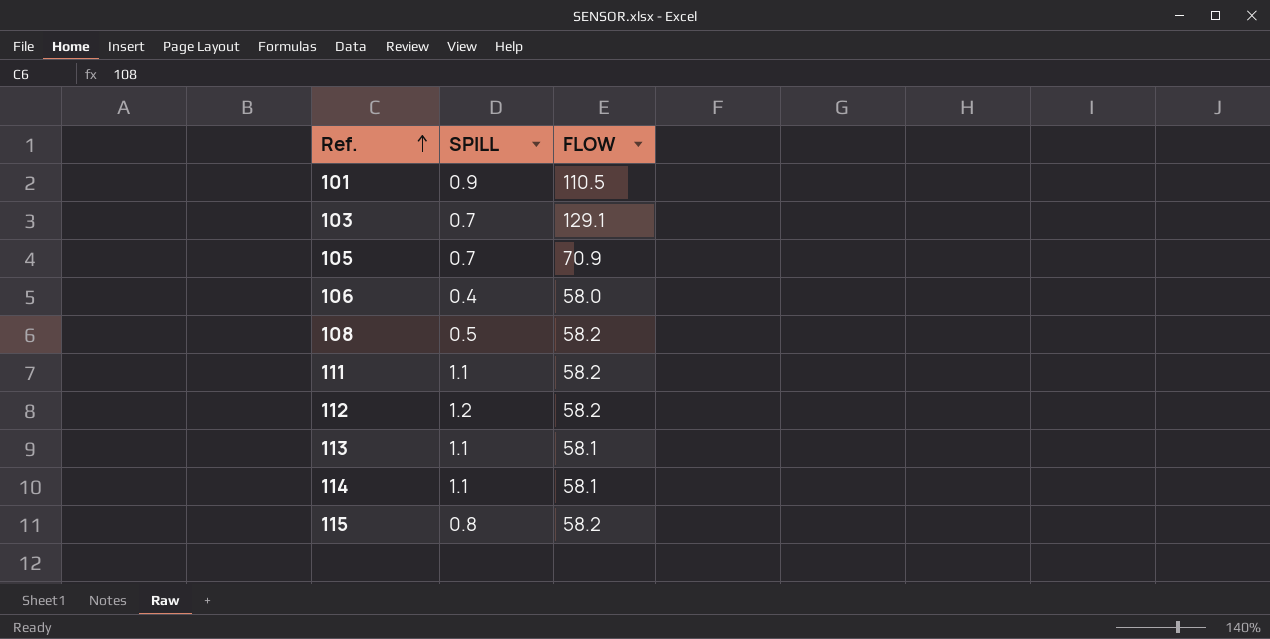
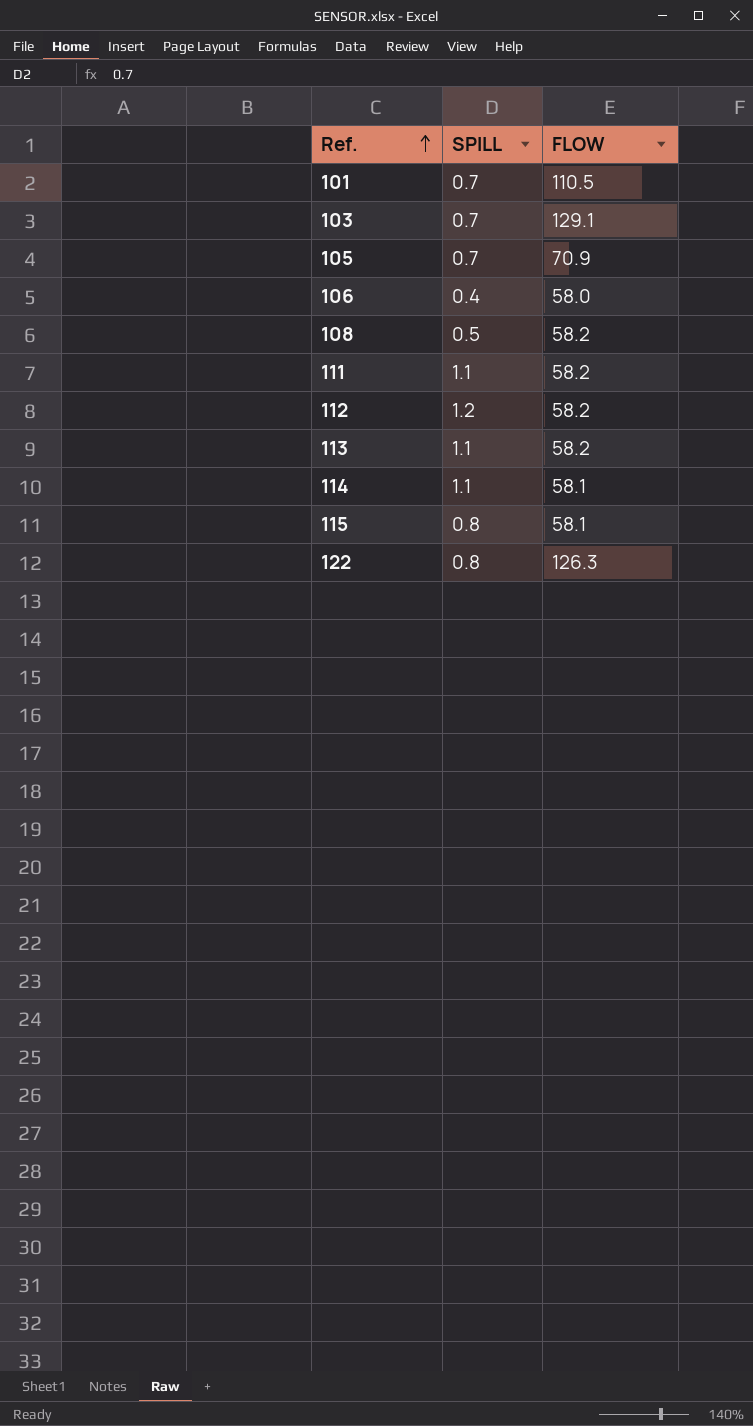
101 | SPILL: 0.9 -> 0.7
113 | FLOW: 58.1 -> 58.2
115 | FLOW: 58.2 -> 58.1
row 122: none -> 0.8 | 126.3

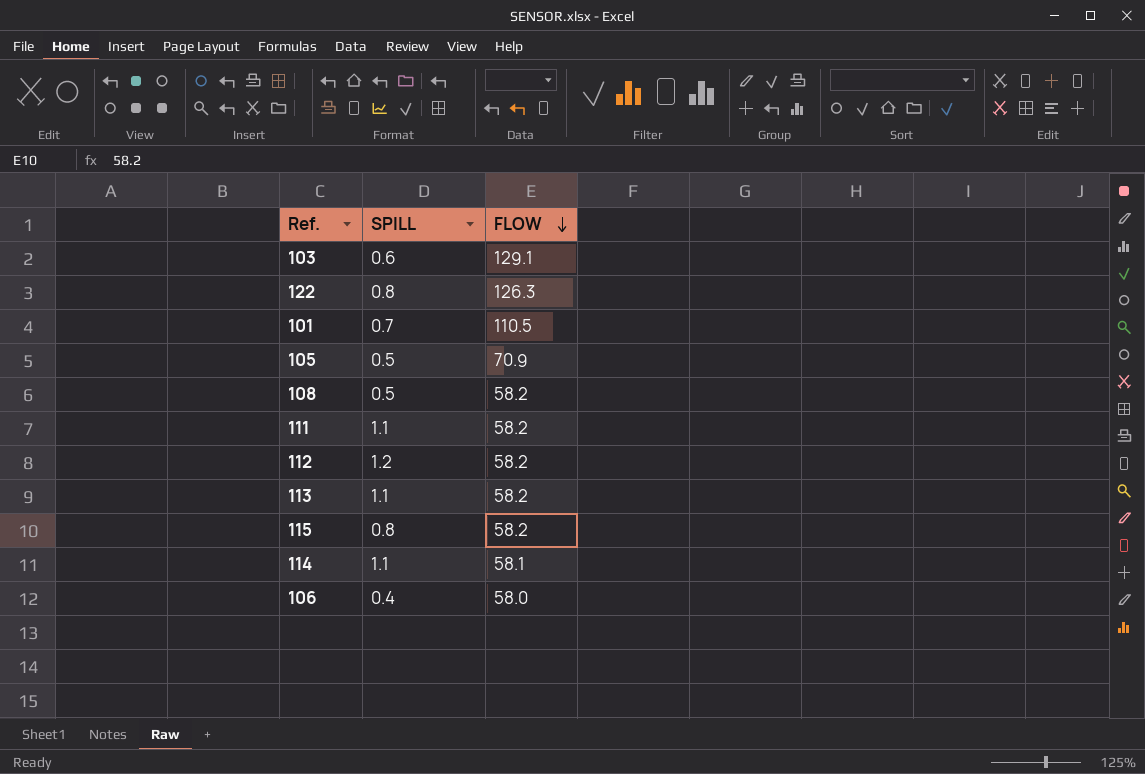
row order: Ref. ascending -> FLOW descending
103 | SPILL: 0.7 -> 0.6
105 | SPILL: 0.7 -> 0.5
115 | FLOW: 58.1 -> 58.2

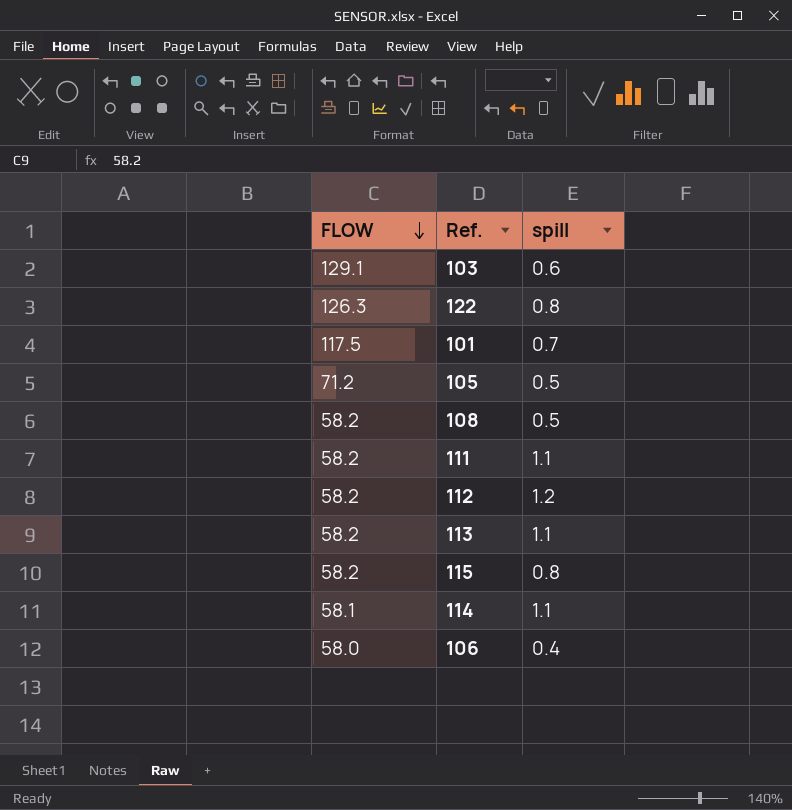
column FLOW | position: 3 -> 1
column name: SPILL -> spill
101 | FLOW: 110.5 -> 117.5
105 | FLOW: 70.9 -> 71.2

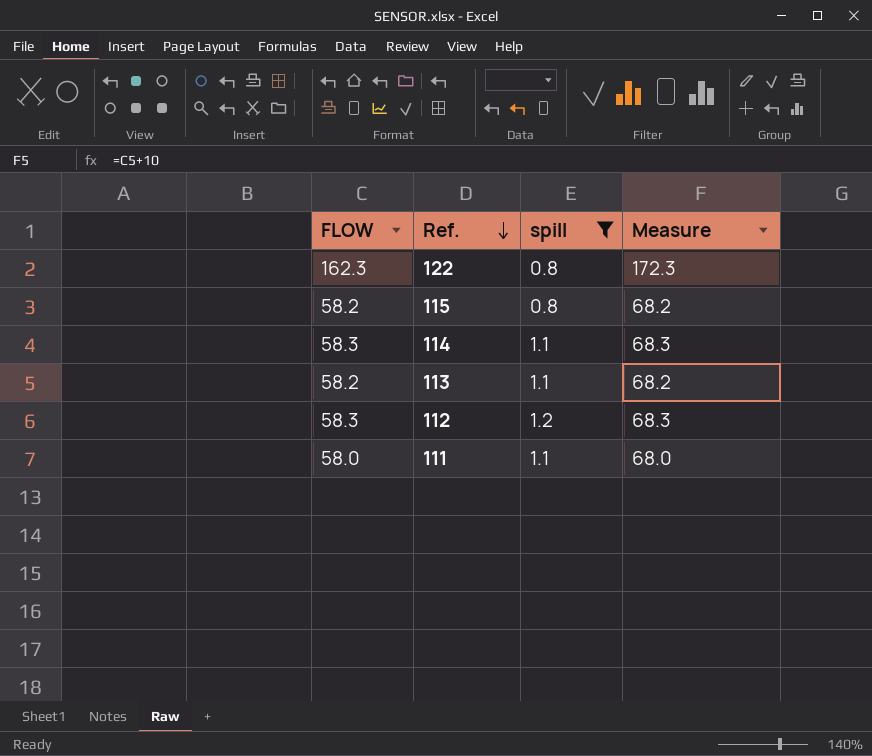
filter: none -> spill >= 0.8
row order: FLOW descending -> Ref. descending
column Measure | formula: none -> [FLOW] + 10
122 | FLOW: 126.3 -> 162.3
114 | FLOW: 58.1 -> 58.3
112 | FLOW: 58.2 -> 58.3
111 | FLOW: 58.2 -> 58.0

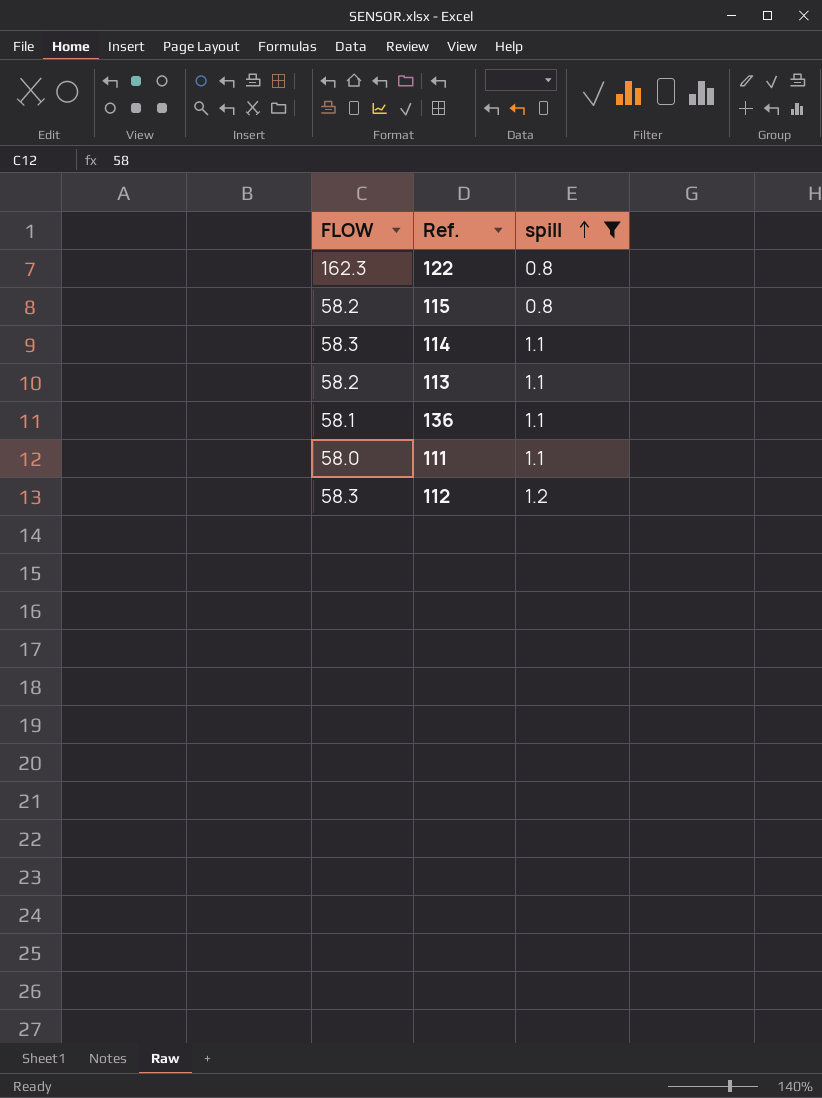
row order: Ref. descending -> spill ascending
column Measure | formula: [FLOW] + 10 -> none
row 136: none -> 58.1 | 1.1

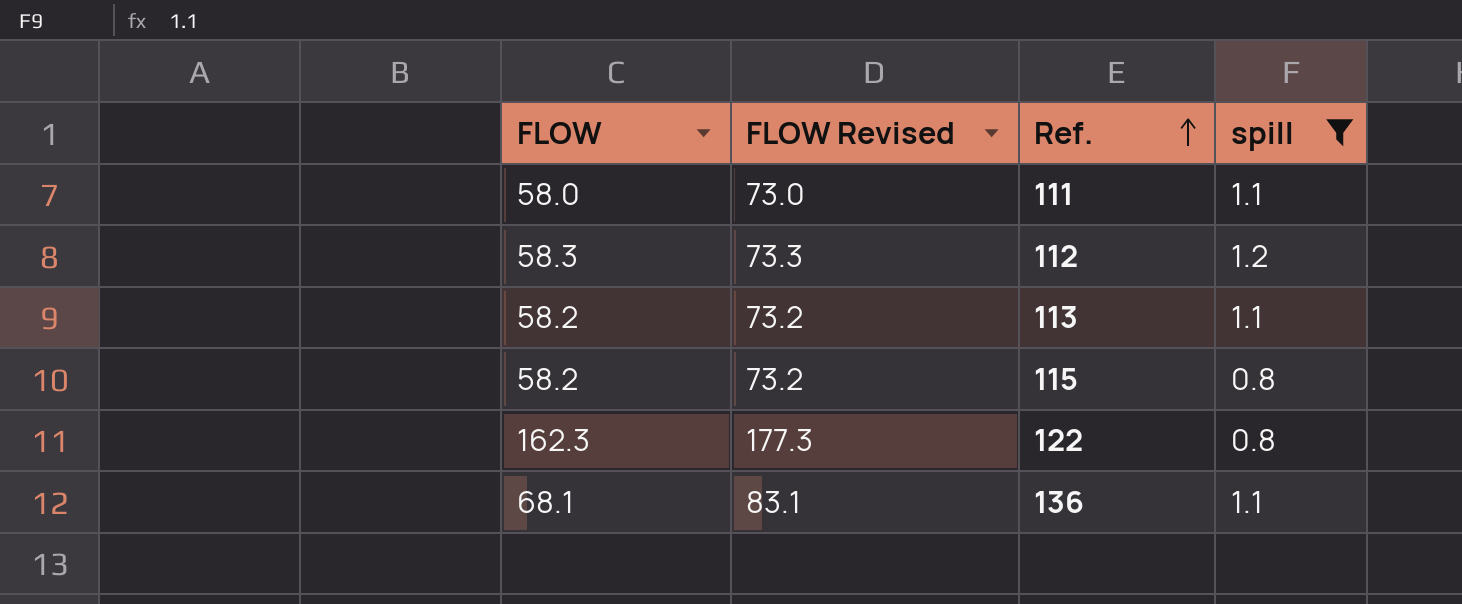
row order: spill ascending -> Ref. ascending
column FLOW Revised | formula: none -> [FLOW] + 15
row 114: 58.3 | 1.1 -> none
136 | FLOW: 58.1 -> 68.1

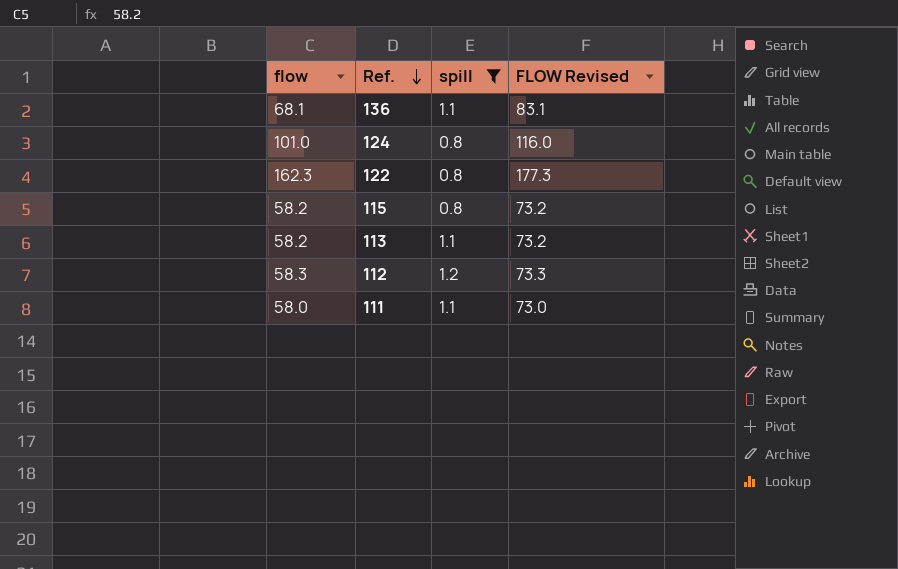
row order: Ref. ascending -> Ref. descending
column name: FLOW -> flow
column FLOW Revised | position: 2 -> 4
row 124: none -> 101.0 | 0.8 | 116.0

